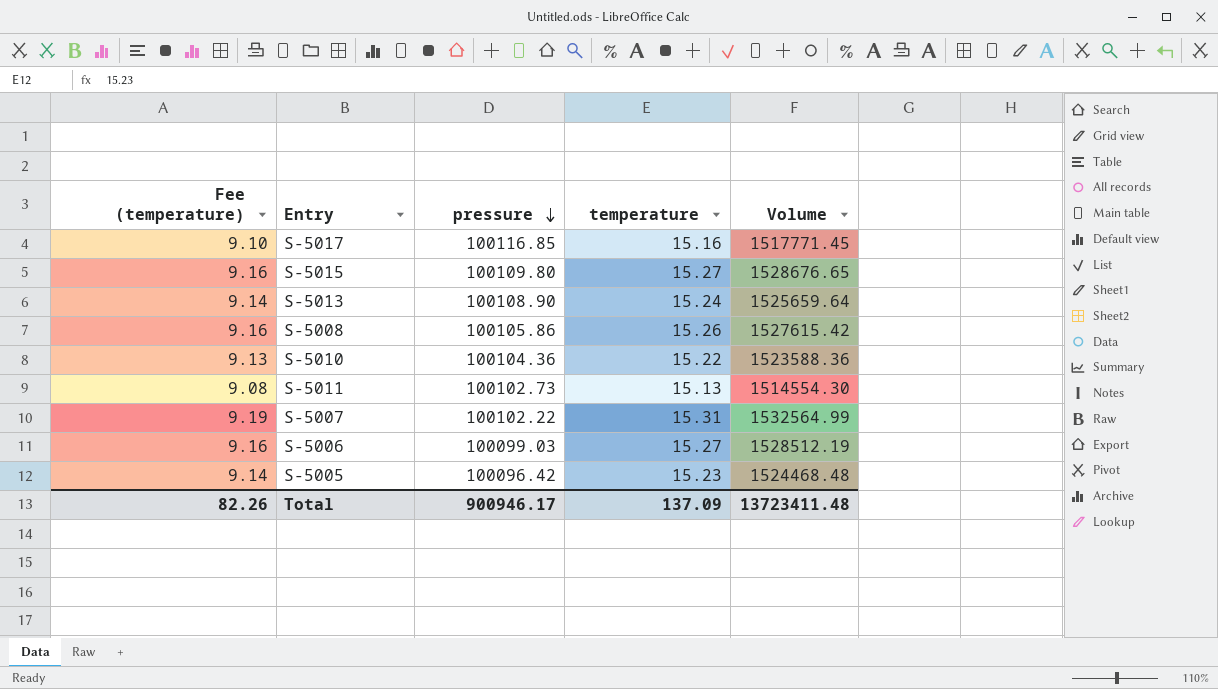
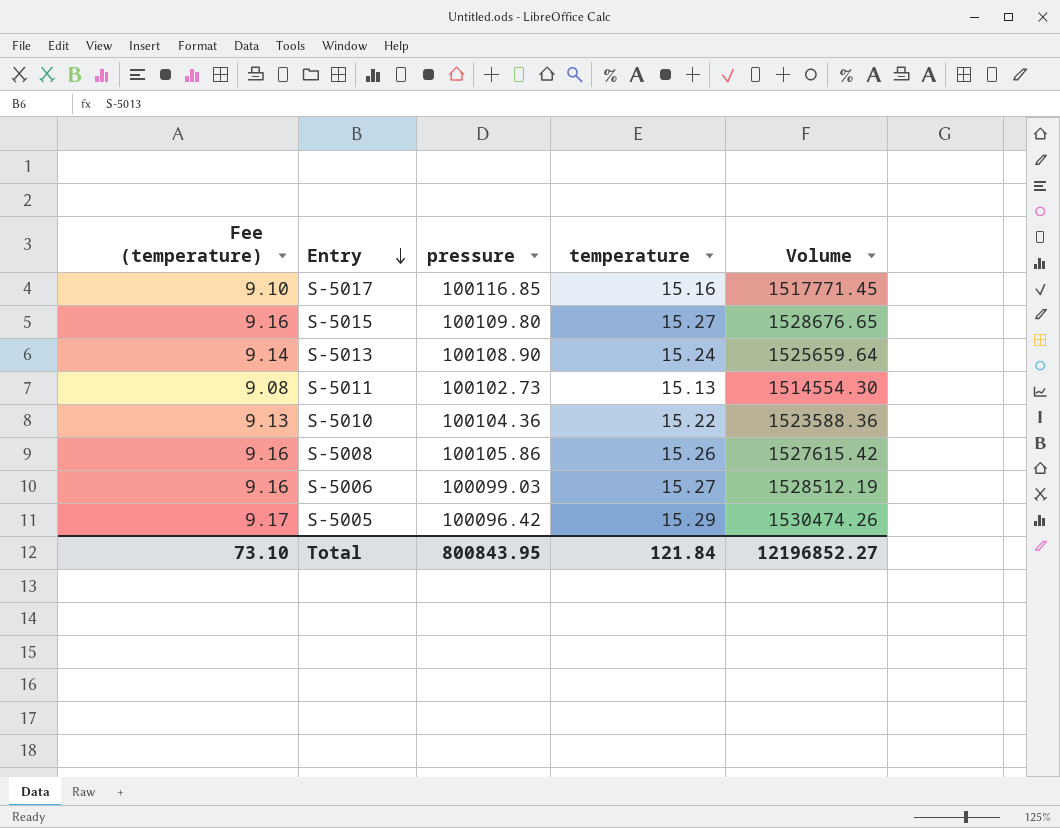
row order: pressure descending -> Entry descending
row S-5007: 9.19 | 100102.22 | 15.31 | 1532564.99 -> none
S-5005 | Fee (temperature): 9.14 -> 9.17
S-5005 | temperature: 15.23 -> 15.29
S-5005 | Volume: 1524468.48 -> 1530474.26
Total | Fee (temperature): 82.26 -> 73.10
Total | pressure: 900946.17 -> 800843.95
Total | temperature: 137.09 -> 121.84
Total | Volume: 13723411.48 -> 12196852.27

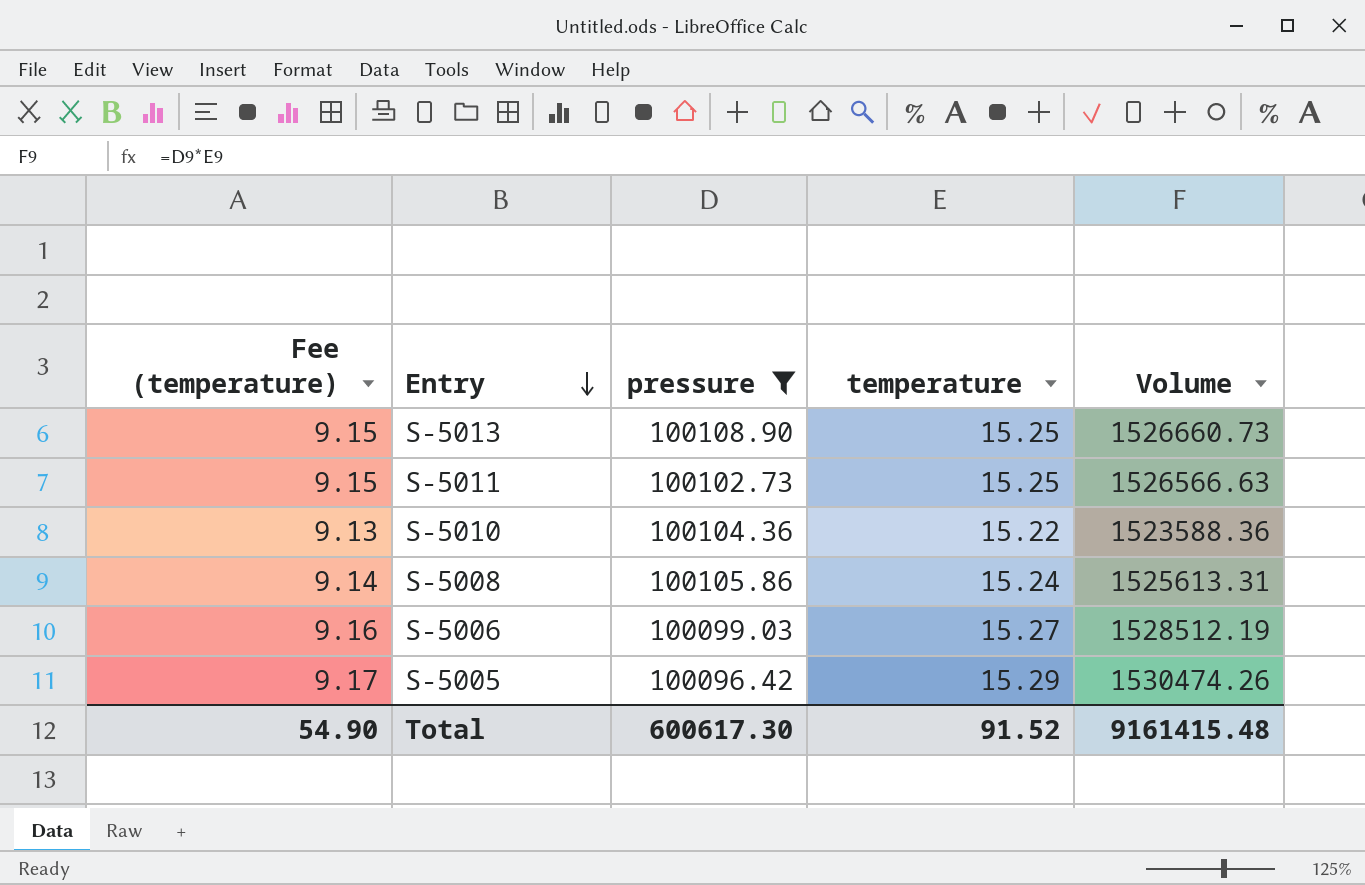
filter: none -> pressure <= 100108.90
S-5013 | Fee (temperature): 9.14 -> 9.15
S-5013 | temperature: 15.24 -> 15.25
S-5013 | Volume: 1525659.64 -> 1526660.73
S-5011 | Fee (temperature): 9.08 -> 9.15
S-5011 | temperature: 15.13 -> 15.25
S-5011 | Volume: 1514554.30 -> 1526566.63
S-5008 | Fee (temperature): 9.16 -> 9.14
S-5008 | temperature: 15.26 -> 15.24
S-5008 | Volume: 1527615.42 -> 1525613.31
Total | Fee (temperature): 73.10 -> 54.90
Total | pressure: 800843.95 -> 600617.30
Total | temperature: 121.84 -> 91.52
Total | Volume: 12196852.27 -> 9161415.48

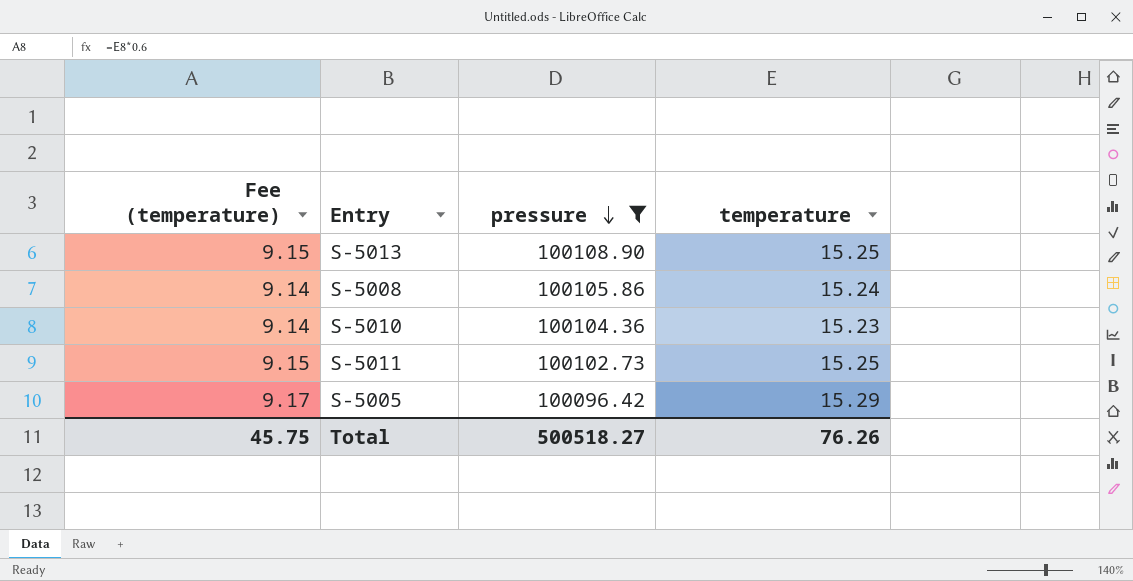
row order: Entry descending -> pressure descending
column Volume | formula: [pressure] * [temperature] -> none
row S-5006: 9.16 | 100099.03 | 15.27 | 1528512.19 -> none
S-5010 | Fee (temperature): 9.13 -> 9.14
S-5010 | temperature: 15.22 -> 15.23
Total | Fee (temperature): 54.90 -> 45.75
Total | pressure: 600617.30 -> 500518.27
Total | temperature: 91.52 -> 76.26

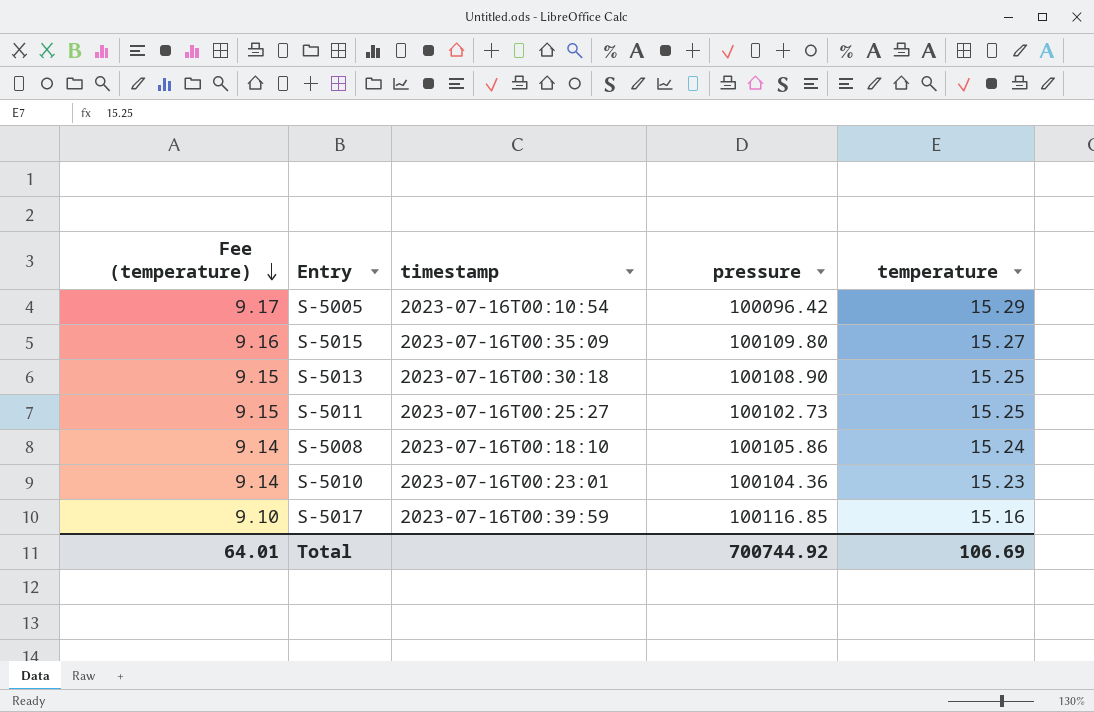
filter: pressure <= 100108.90 -> none
row order: pressure descending -> Fee (temperature) descending
column timestamp | position: none -> 3
Total | Fee (temperature): 45.75 -> 64.01
Total | pressure: 500518.27 -> 700744.92
Total | temperature: 76.26 -> 106.69

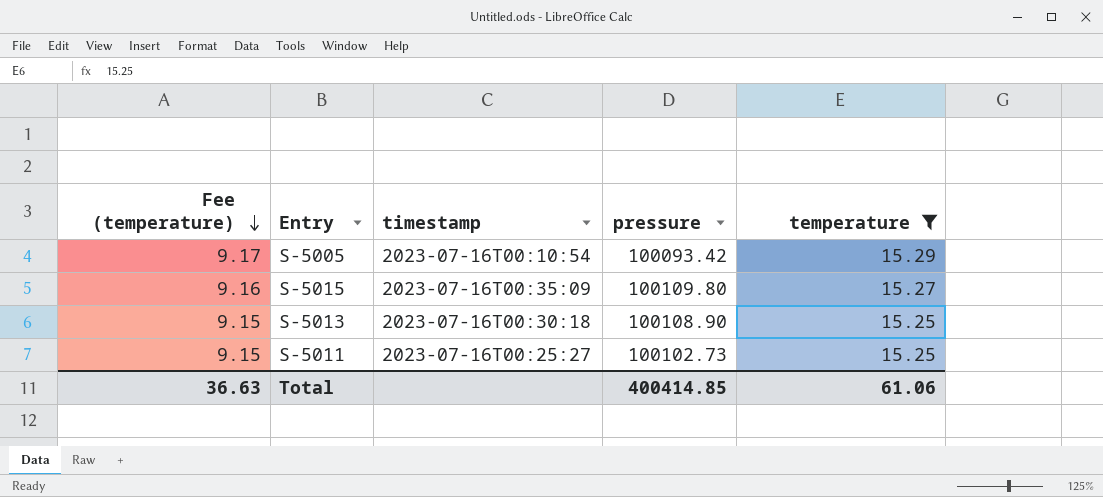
filter: none -> temperature >= 15.25
S-5005 | pressure: 100096.42 -> 100093.42
Total | Fee (temperature): 64.01 -> 36.63
Total | pressure: 700744.92 -> 400414.85
Total | temperature: 106.69 -> 61.06

